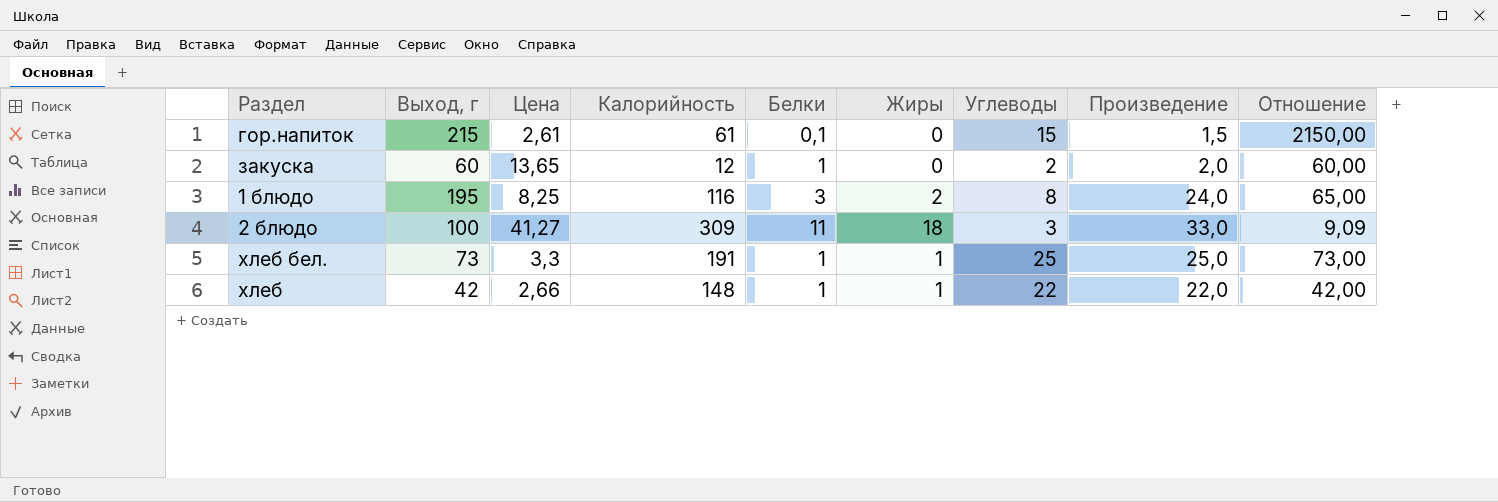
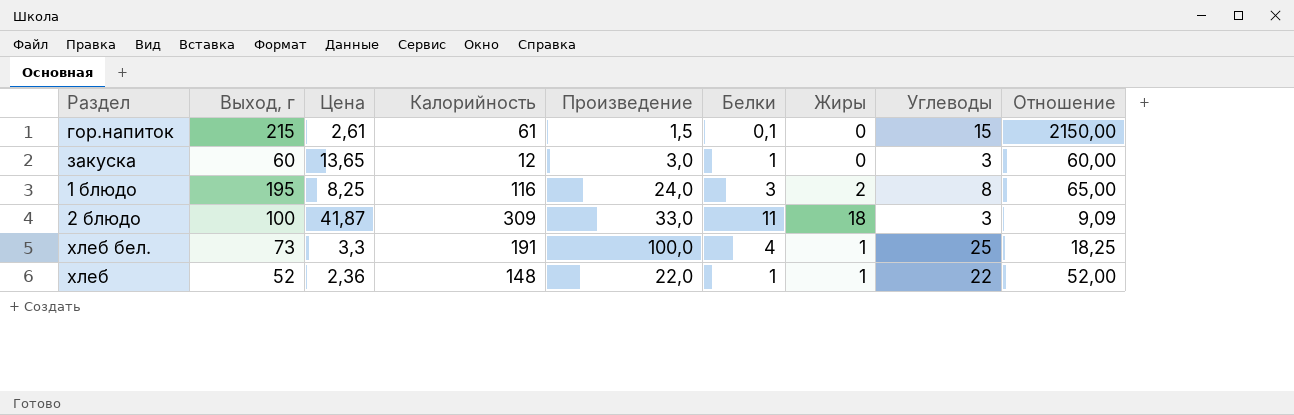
column Произведение | position: 8 -> 5
закуска | Произведение: 2,0 -> 3,0
закуска | Углеводы: 2 -> 3
2 блюдо | Цена: 41,27 -> 41,87
хлеб бел. | Произведение: 25,0 -> 100,0
хлеб бел. | Белки: 1 -> 4
хлеб бел. | Отношение: 73,00 -> 18,25
хлеб | Выход, г: 42 -> 52
хлеб | Цена: 2,66 -> 2,36
хлеб | Отношение: 42,00 -> 52,00

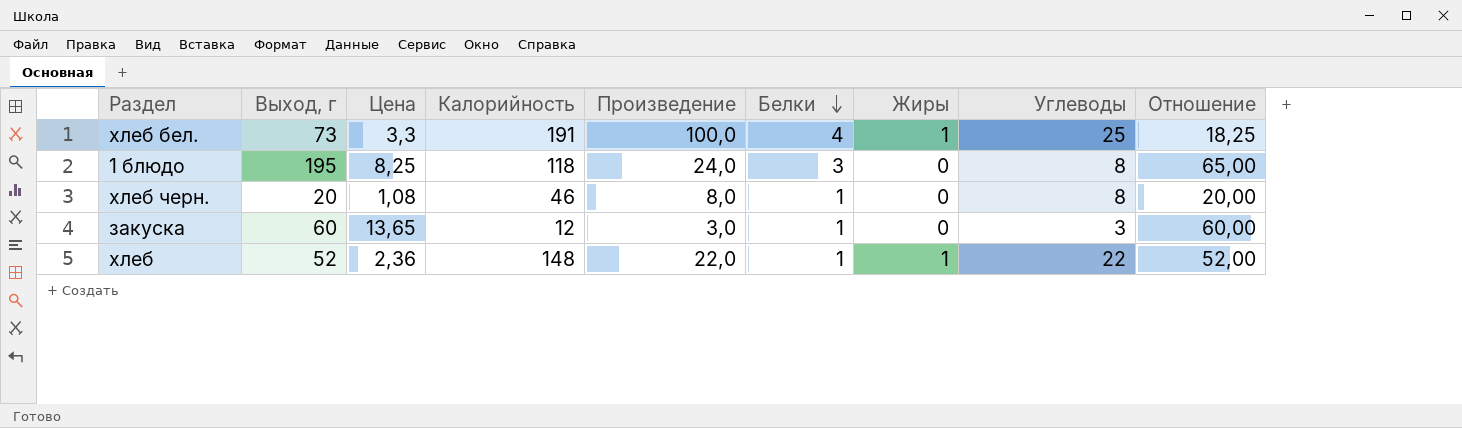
row order: none -> Белки descending
row гор.напиток: 215 | 2,61 | 61 | 1,5 | 0,1 | 0 | 15 | 2150,00 -> none
row 2 блюдо: 100 | 41,87 | 309 | 33,0 | 11 | 18 | 3 | 9,09 -> none
1 блюдо | Калорийность: 116 -> 118
1 блюдо | Жиры: 2 -> 0
row хлеб черн.: none -> 20 | 1,08 | 46 | 8,0 | 1 | 0 | 8 | 20,00

